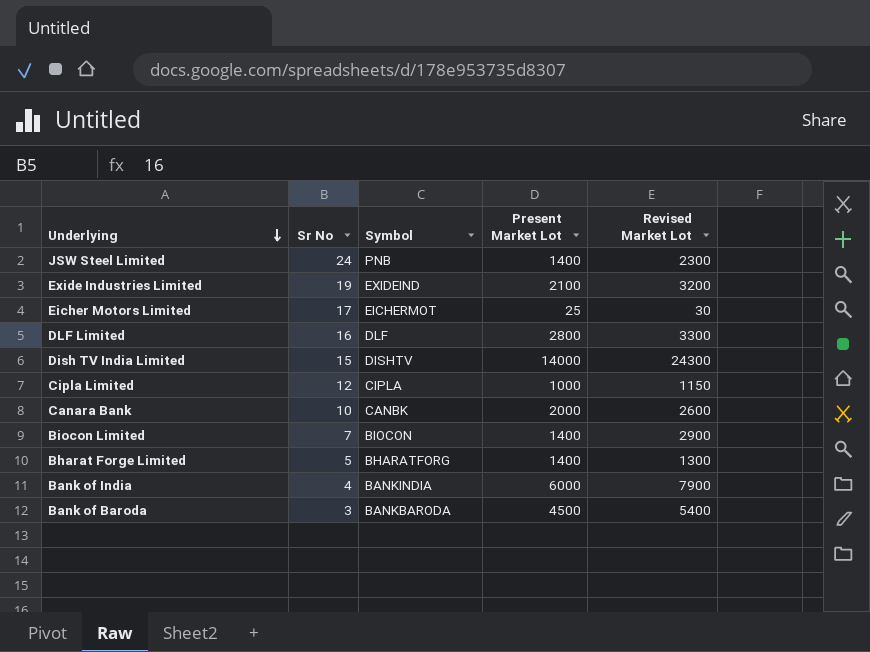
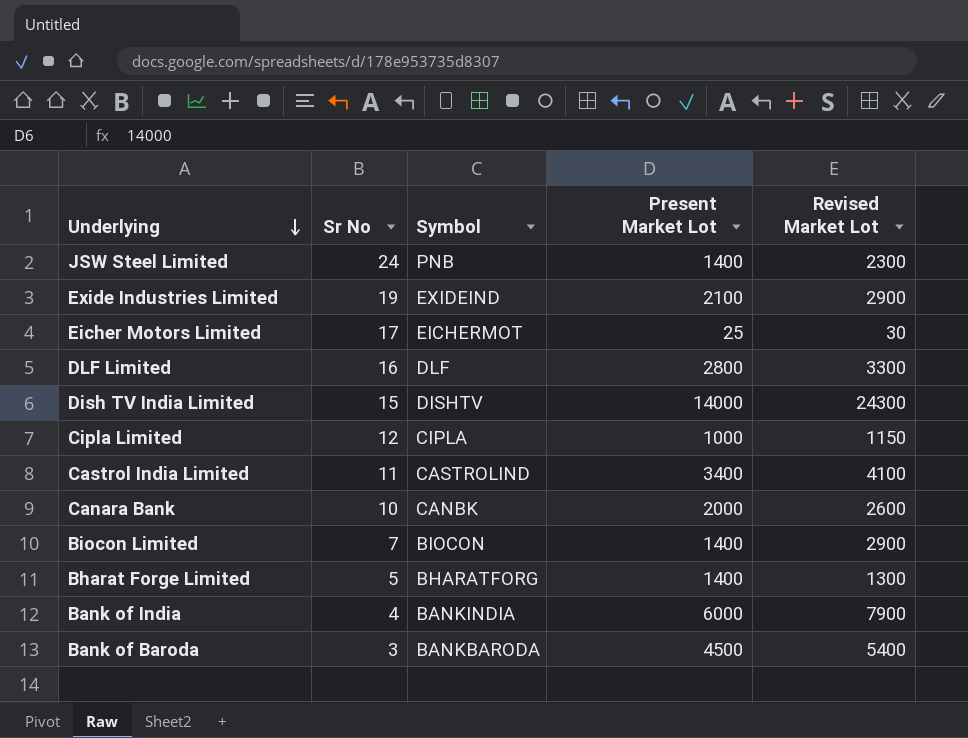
Exide Industries Limited | Revised Market Lot: 3200 -> 2900
row Castrol India Limited: none -> 11 | CASTROLIND | 3400 | 4100

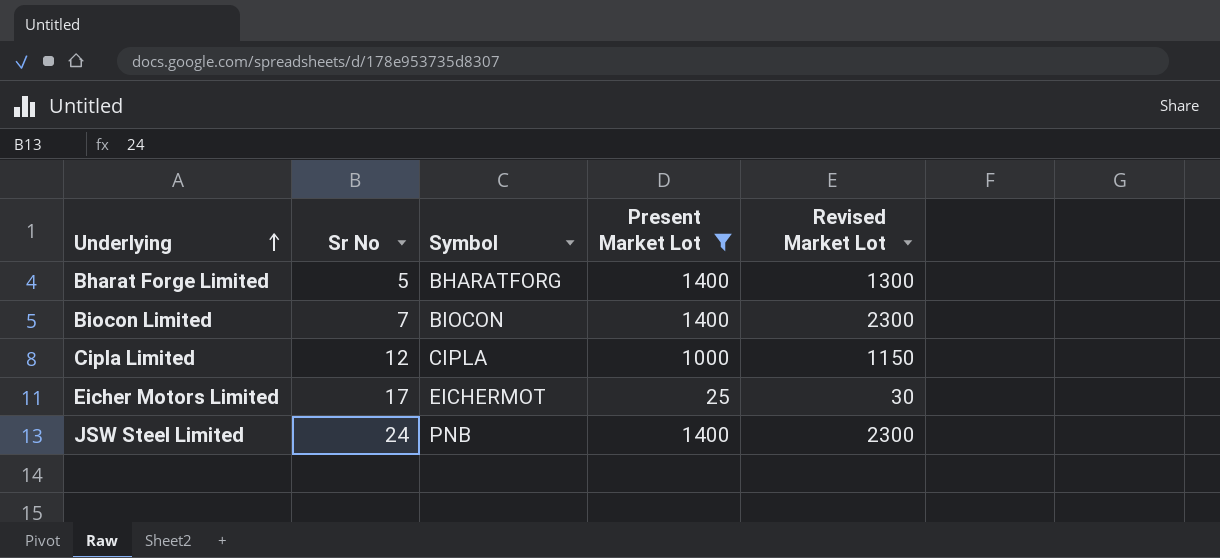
filter: none -> Present Market Lot <= 1400
row order: Underlying descending -> Underlying ascending
Biocon Limited | Revised Market Lot: 2900 -> 2300

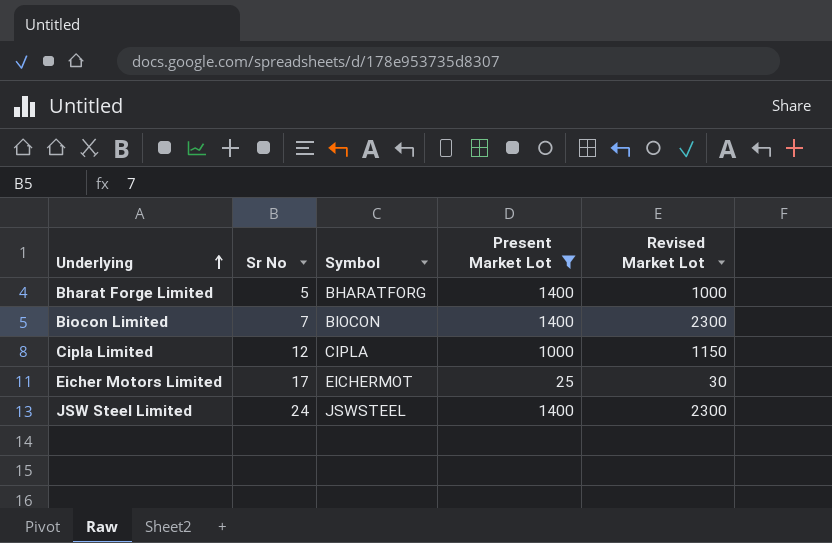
Bharat Forge Limited | Revised Market Lot: 1300 -> 1000
JSW Steel Limited | Symbol: PNB -> JSWSTEEL

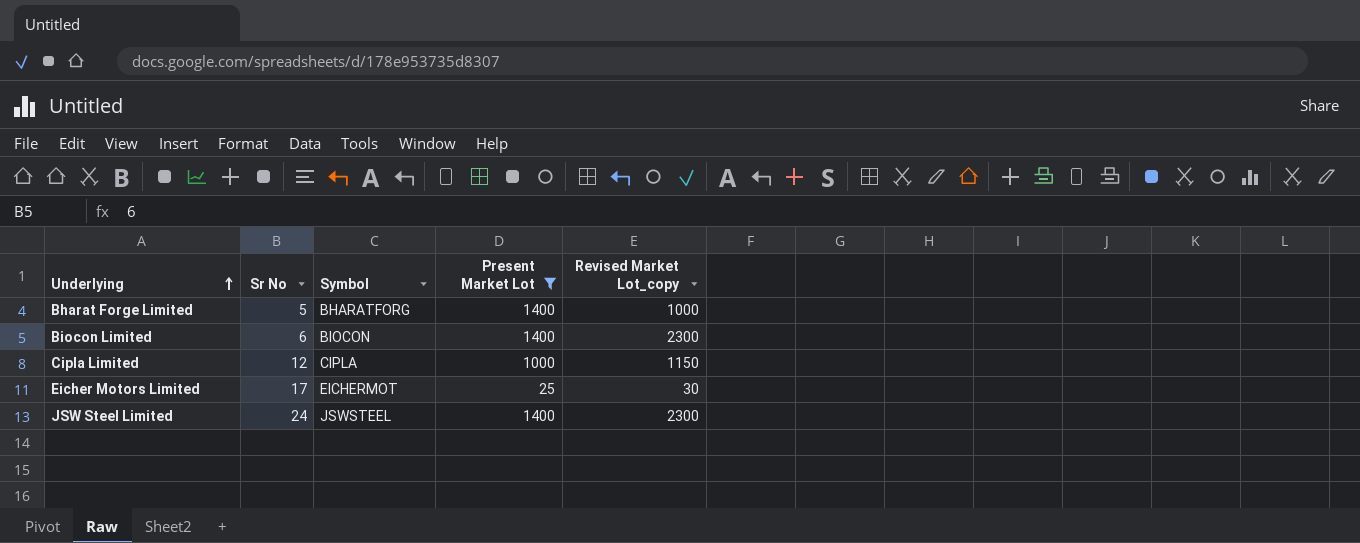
column name: Revised Market Lot -> Revised Market Lot_copy
Biocon Limited | Sr No: 7 -> 6

